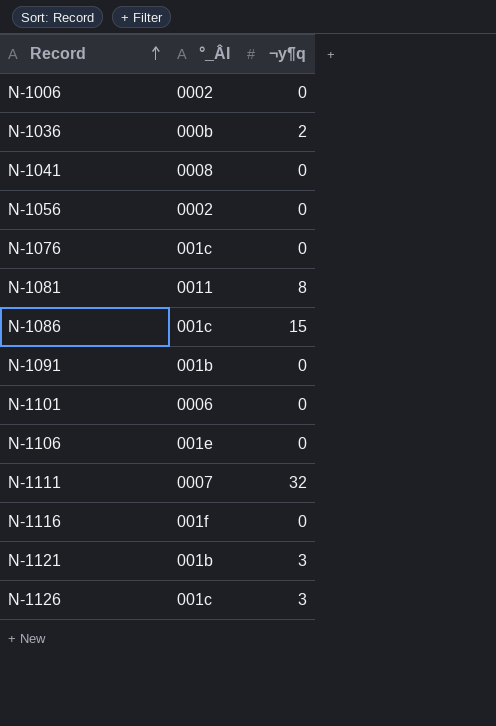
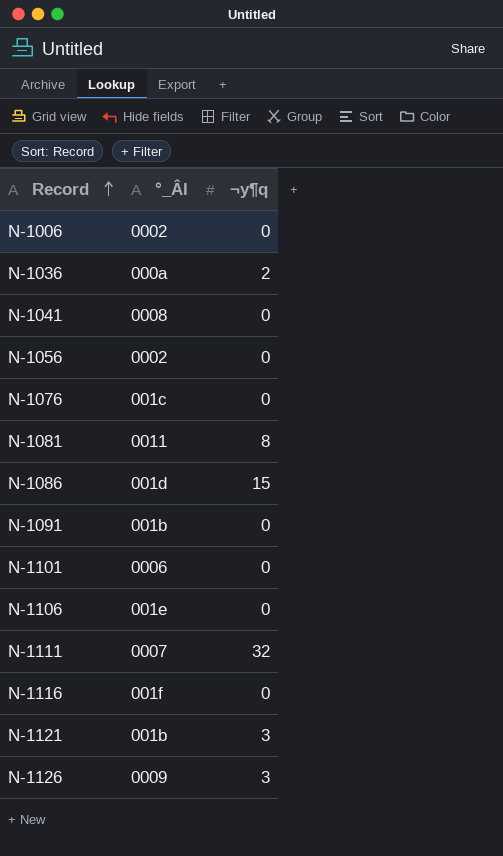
N-1036 | °_ÂI: 000b -> 000a
N-1086 | °_ÂI: 001c -> 001d
N-1126 | °_ÂI: 001c -> 0009

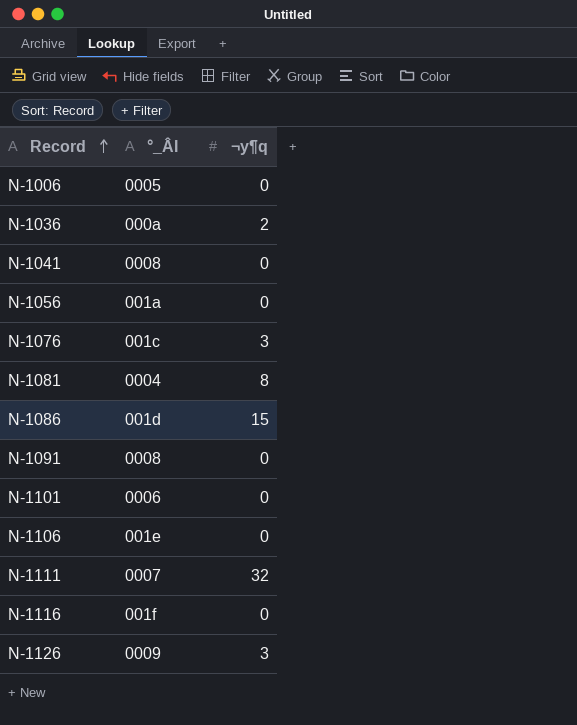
row N-1121: 001b | 3 -> none
N-1006 | °_ÂI: 0002 -> 0005
N-1056 | °_ÂI: 0002 -> 001a
N-1076 | ¬y¶q: 0 -> 3
N-1081 | °_ÂI: 0011 -> 0004
N-1091 | °_ÂI: 001b -> 0008

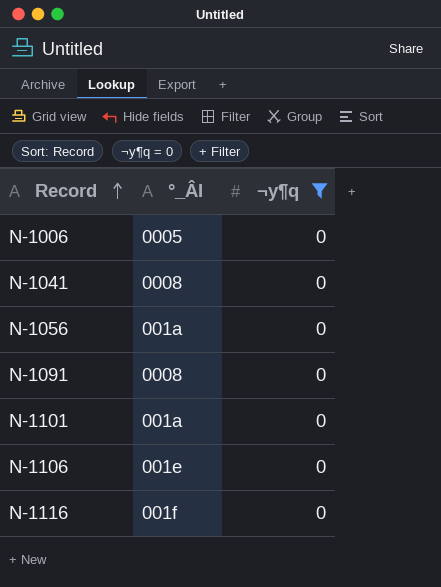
filter: none -> ¬y¶q = 0
N-1101 | °_ÂI: 0006 -> 001a

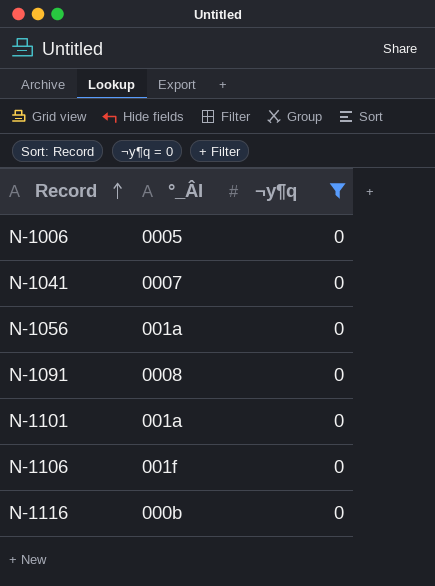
N-1041 | °_ÂI: 0008 -> 0007
N-1106 | °_ÂI: 001e -> 001f
N-1116 | °_ÂI: 001f -> 000b

